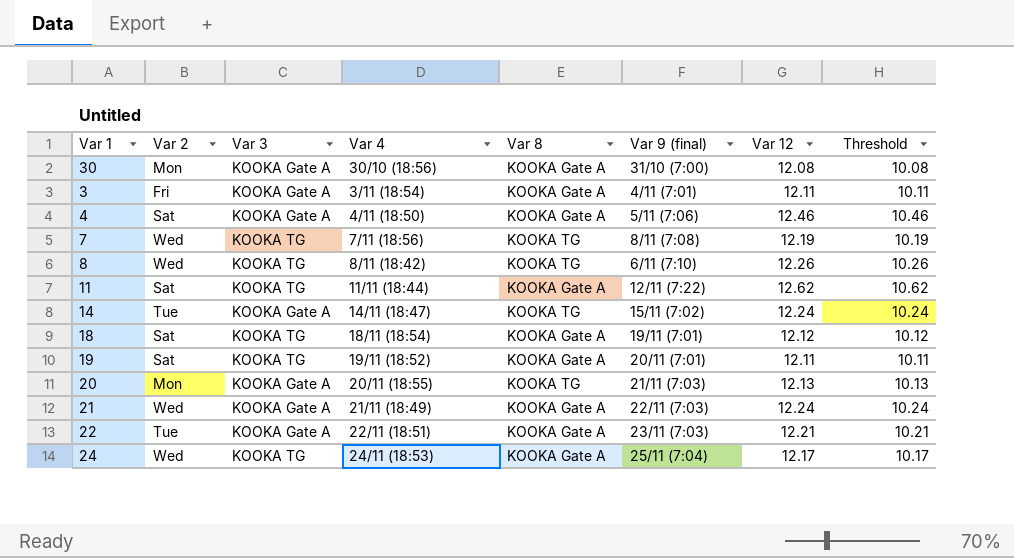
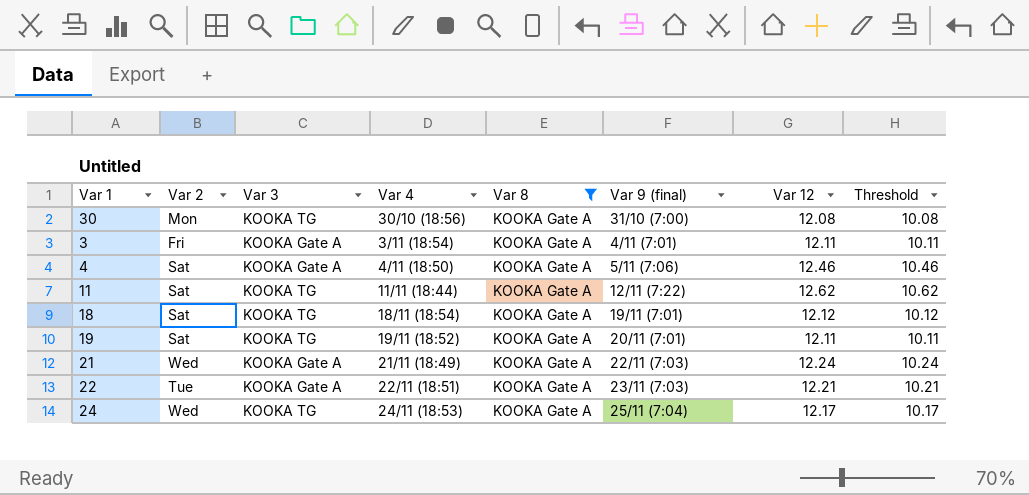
filter: none -> Var 8 = KOOKA Gate A
30 | Var 3: KOOKA Gate A -> KOOKA TG

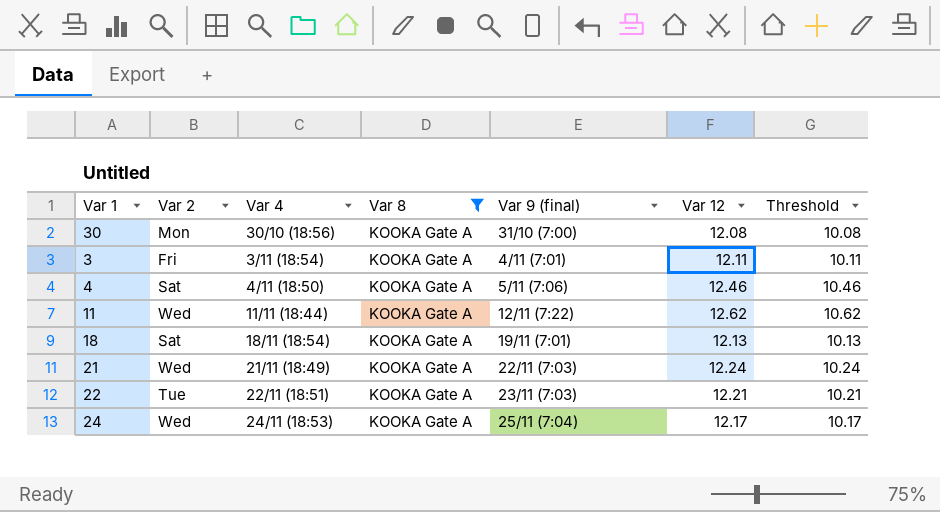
column Var 3 | position: 3 -> none
row 19: Sat | KOOKA TG | 19/11 (18:52) | KOOKA Gate A | 20/11 (7:01) | 12.11 | 10.11 -> none
11 | Var 2: Sat -> Wed
18 | Var 12: 12.12 -> 12.13
18 | Threshold: 10.12 -> 10.13

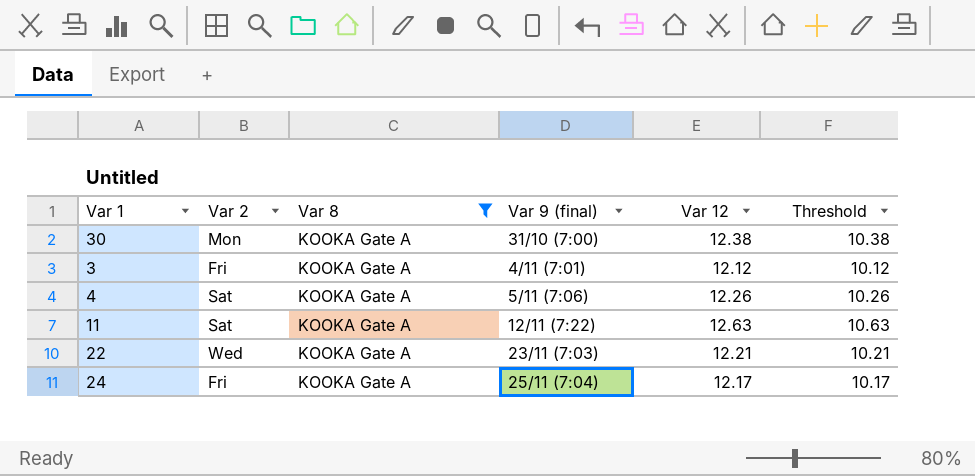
column Var 4 | position: 3 -> none
row 18: Sat | 18/11 (18:54) | KOOKA Gate A | 19/11 (7:01) | 12.13 | 10.13 -> none
row 21: Wed | 21/11 (18:49) | KOOKA Gate A | 22/11 (7:03) | 12.24 | 10.24 -> none
30 | Var 12: 12.08 -> 12.38
30 | Threshold: 10.08 -> 10.38
3 | Var 12: 12.11 -> 12.12
3 | Threshold: 10.11 -> 10.12
4 | Var 12: 12.46 -> 12.26
4 | Threshold: 10.46 -> 10.26
11 | Var 2: Wed -> Sat
11 | Var 12: 12.62 -> 12.63
11 | Threshold: 10.62 -> 10.63
22 | Var 2: Tue -> Wed
24 | Var 2: Wed -> Fri

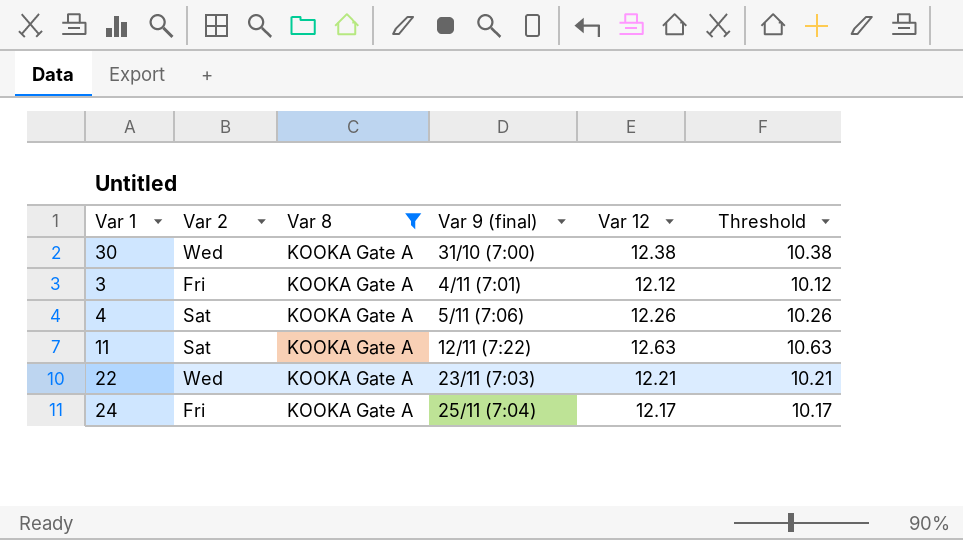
30 | Var 2: Mon -> Wed

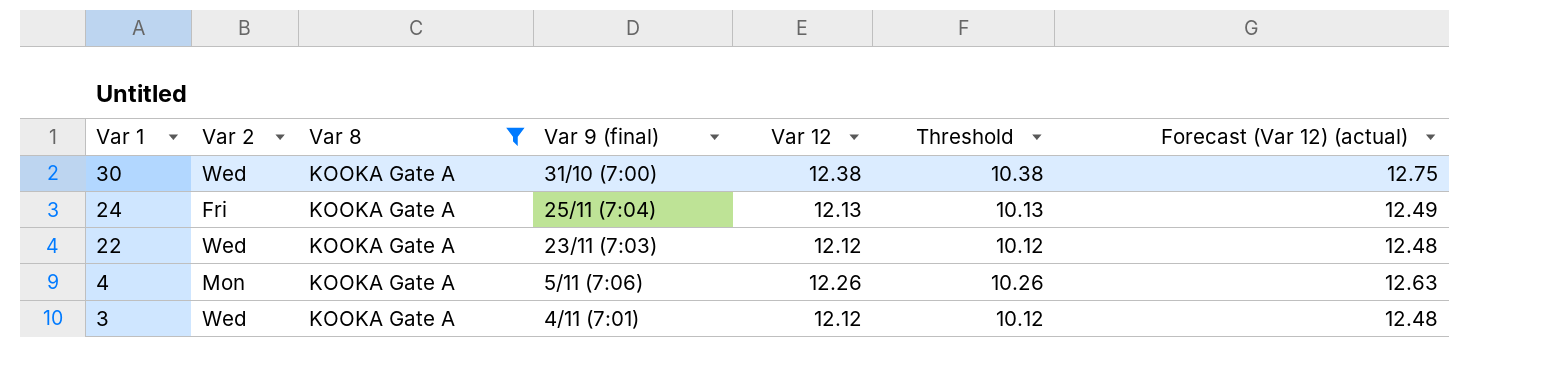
row order: none -> Var 1 descending
column Forecast (Var 12) (actual) | formula: none -> [Var 12] * 1.03
row 11: Sat | KOOKA Gate A | 12/11 (7:22) | 12.63 | 10.63 -> none
24 | Var 12: 12.17 -> 12.13
24 | Threshold: 10.17 -> 10.13
22 | Var 12: 12.21 -> 12.12
22 | Threshold: 10.21 -> 10.12
4 | Var 2: Sat -> Mon
3 | Var 2: Fri -> Wed

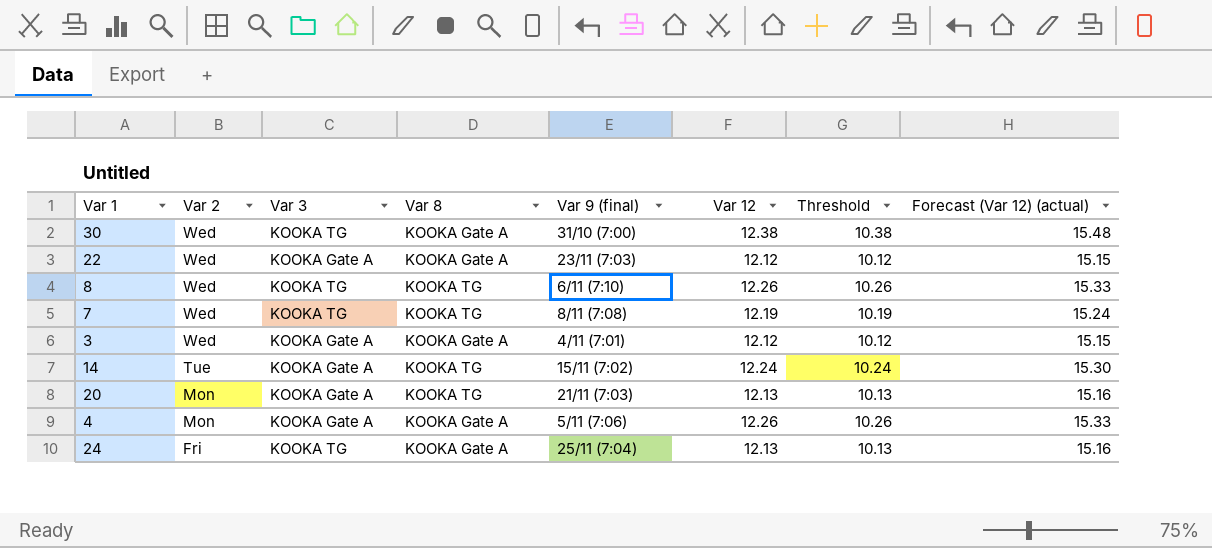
filter: Var 8 = KOOKA Gate A -> none
row order: Var 1 descending -> Var 2 descending
column Var 3 | position: none -> 3
column Forecast (Var 12) (actual) | formula: [Var 12] * 1.03 -> [Var 12] * 1.25

